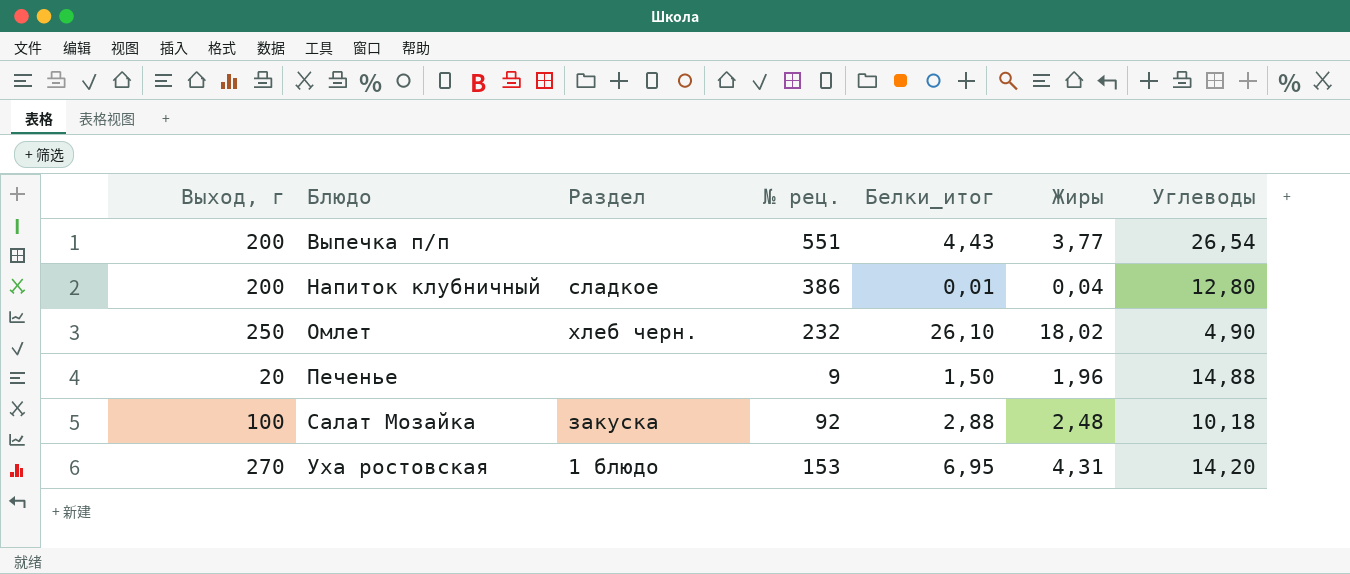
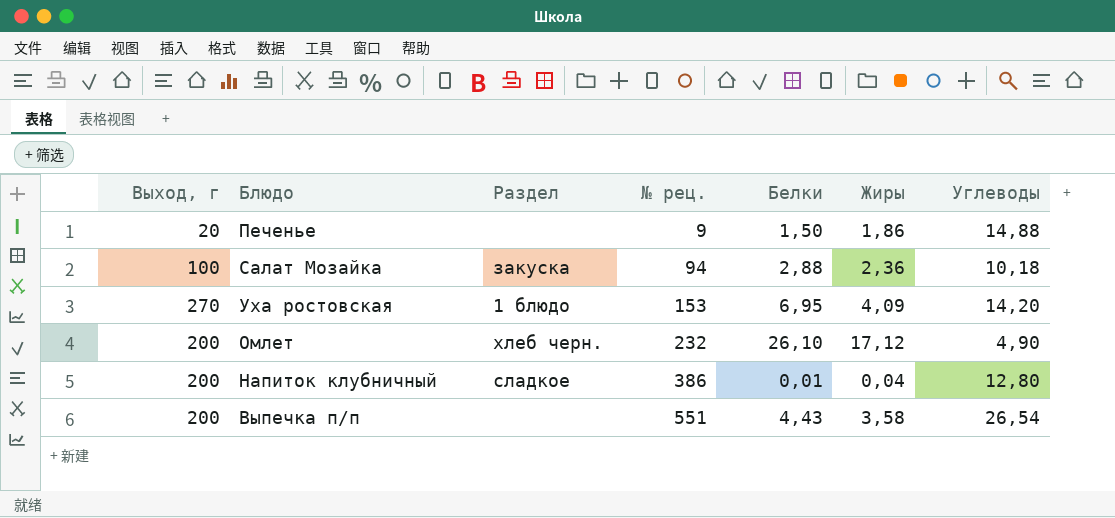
row order: Блюдо ascending -> № рец. ascending
column name: Белки_итог -> Белки
Печенье | Жиры: 1,96 -> 1,86
Салат Мозайка | № рец.: 92 -> 94
Салат Мозайка | Жиры: 2,48 -> 2,36
Уха ростовская | Жиры: 4,31 -> 4,09
Омлет | Выход, г: 250 -> 200
Омлет | Жиры: 18,02 -> 17,12
Выпечка п/п | Жиры: 3,77 -> 3,58

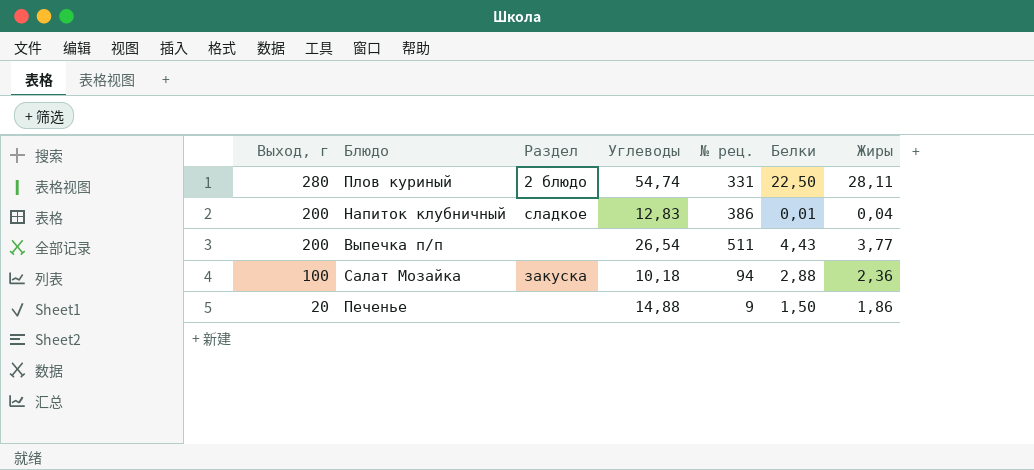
row order: № рец. ascending -> Выход, г descending
column Углеводы | position: 7 -> 4
row Уха ростовская: 270 | 1 блюдо | 153 | 6,95 | 4,09 | 14,20 -> none
row Омлет: 200 | хлеб черн. | 232 | 26,10 | 17,12 | 4,90 -> none
row Плов куриный: none -> 280 | 2 блюдо | 54,74 | 331 | 22,50 | 28,11
Напиток клубничный | Углеводы: 12,80 -> 12,83
Выпечка п/п | № рец.: 551 -> 511
Выпечка п/п | Жиры: 3,58 -> 3,77

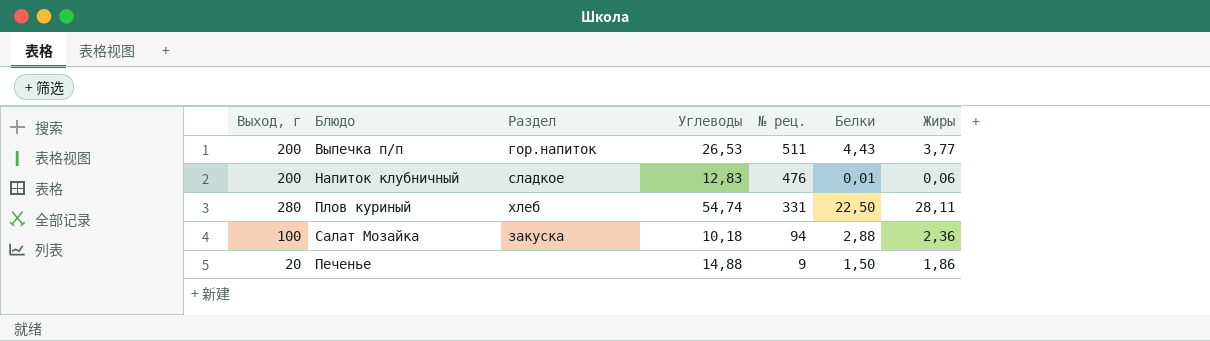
row order: Выход, г descending -> № рец. descending
Выпечка п/п | Раздел: none -> гор.напиток
Выпечка п/п | Углеводы: 26,54 -> 26,53
Напиток клубничный | № рец.: 386 -> 476
Напиток клубничный | Жиры: 0,04 -> 0,06
Плов куриный | Раздел: 2 блюдо -> хлеб

